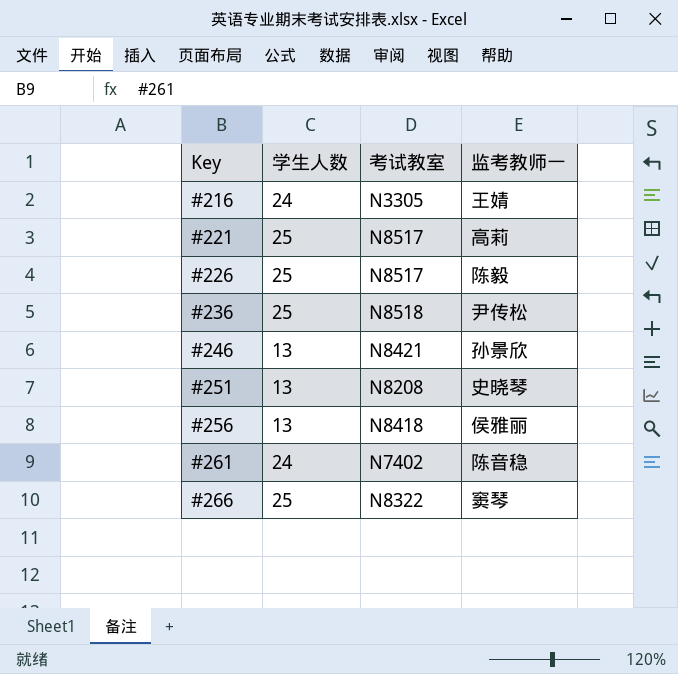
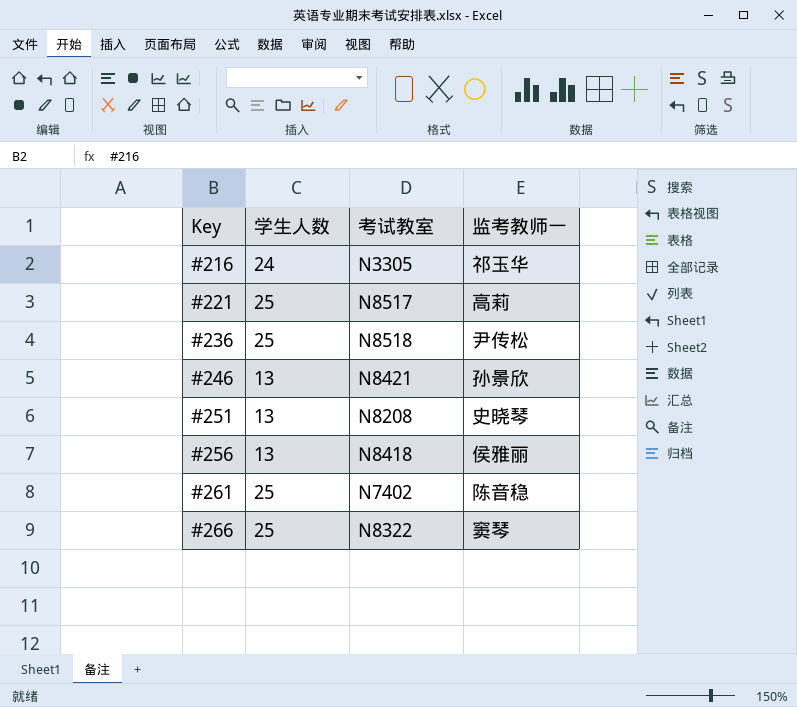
row #226: 25 | N8517 | 陈毅 -> none
#216 | 监考教师一: 王婧 -> 祁玉华
#261 | 学生人数: 24 -> 25

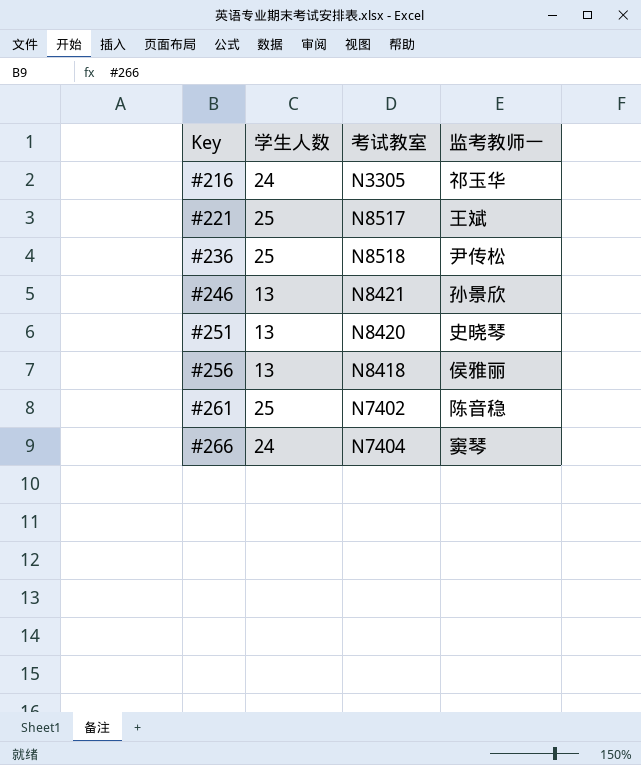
#221 | 监考教师一: 高莉 -> 王斌
#251 | 考试教室: N8208 -> N8420
#266 | 学生人数: 25 -> 24
#266 | 考试教室: N8322 -> N7404

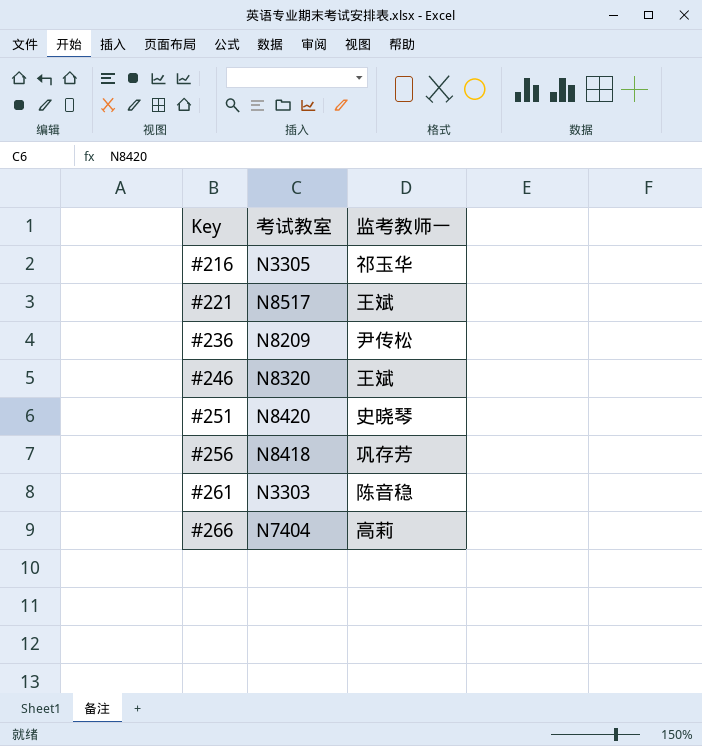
column 学生人数 | position: 2 -> none
#236 | 考试教室: N8518 -> N8209
#246 | 考试教室: N8421 -> N8320
#246 | 监考教师一: 孙景欣 -> 王斌
#256 | 监考教师一: 侯雅丽 -> 巩存芳
#261 | 考试教室: N7402 -> N3303
#266 | 监考教师一: 窦琴 -> 高莉

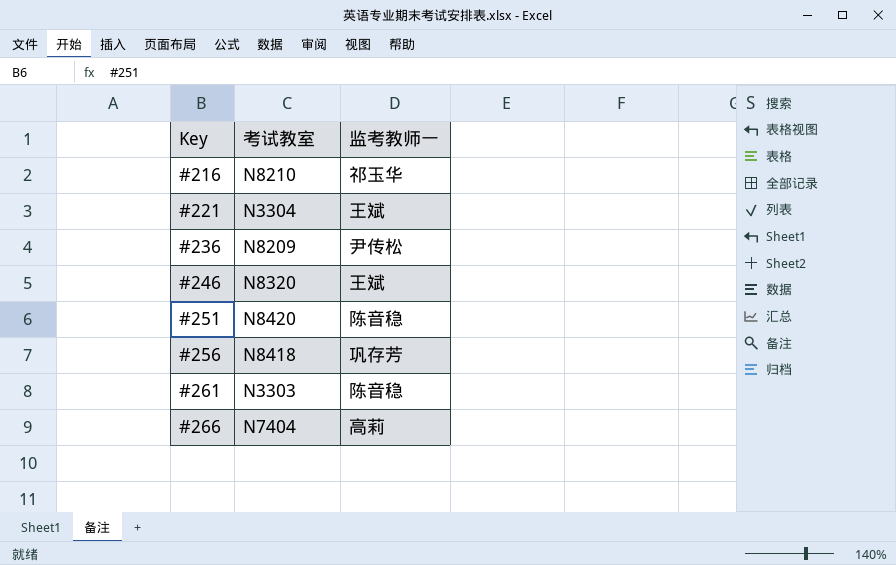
#216 | 考试教室: N3305 -> N8210
#221 | 考试教室: N8517 -> N3304
#251 | 监考教师一: 史晓琴 -> 陈音稳

